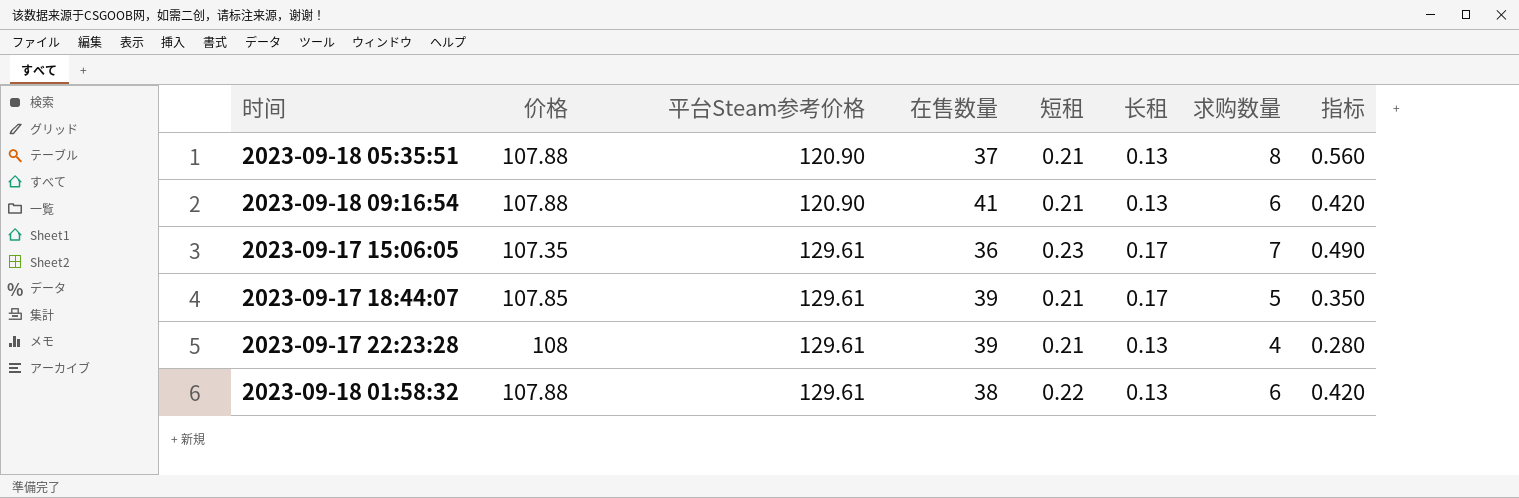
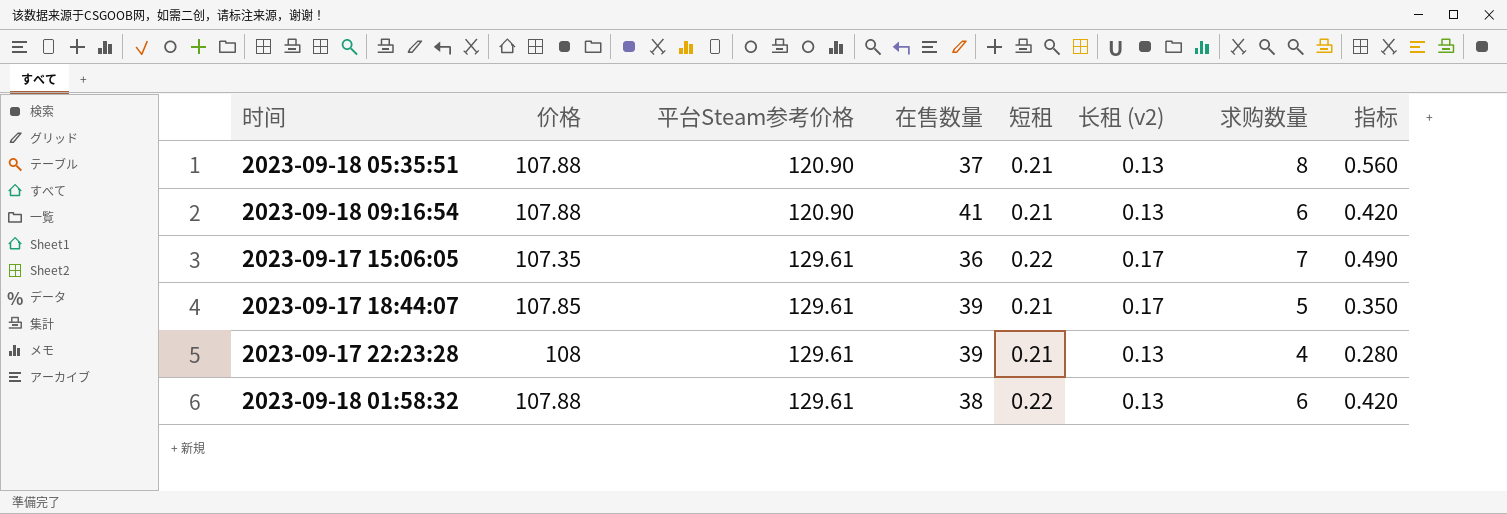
column name: 长租 -> 长租 (v2)
2023-09-17 15:06:05 | 短租: 0.23 -> 0.22

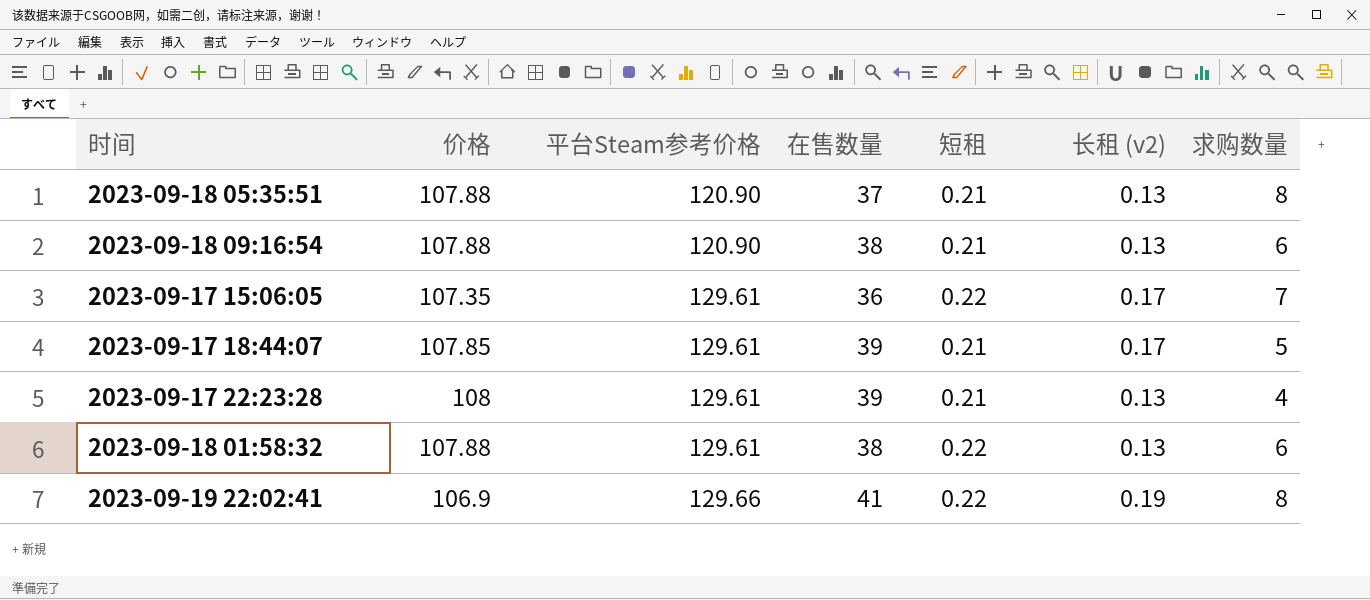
column 指标 | formula: [求购数量] * 0.07 -> none
2023-09-18 09:16:54 | 在售数量: 41 -> 38
row 2023-09-19 22:02:41: none -> 106.9 | 129.66 | 41 | 0.22 | 0.19 | 8

